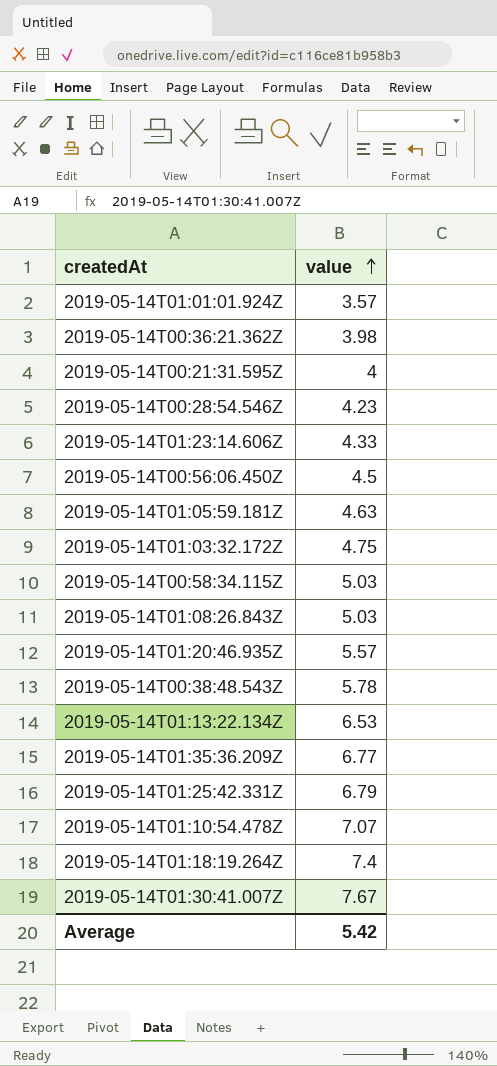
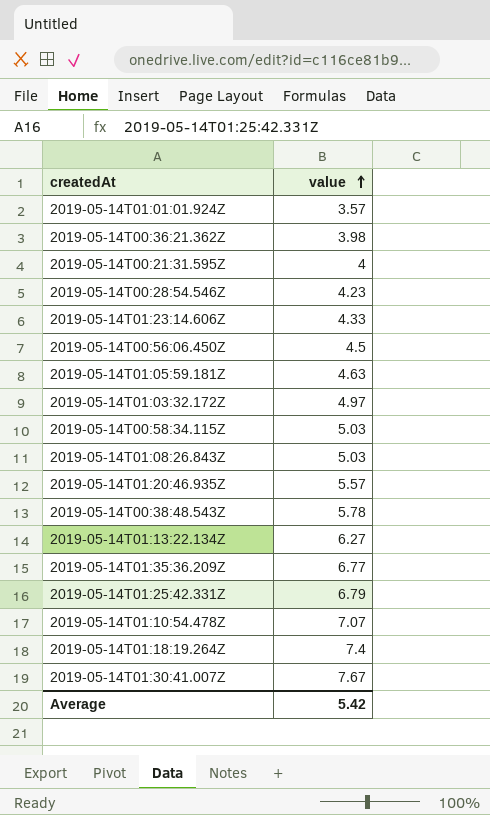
2019-05-14T01:03:32.172Z | value: 4.75 -> 4.97
2019-05-14T01:13:22.134Z | value: 6.53 -> 6.27

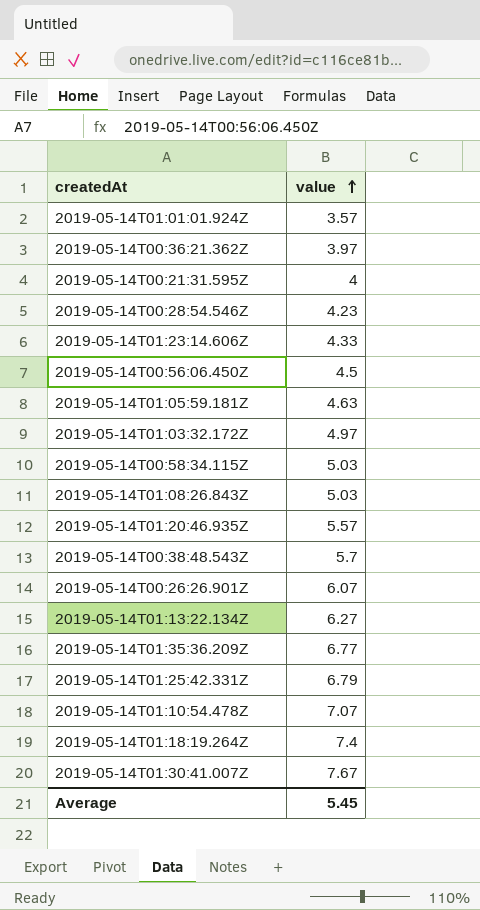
2019-05-14T00:36:21.362Z | value: 3.98 -> 3.97
2019-05-14T00:38:48.543Z | value: 5.78 -> 5.7
row 2019-05-14T00:26:26.901Z: none -> 6.07
Average | value: 5.42 -> 5.45

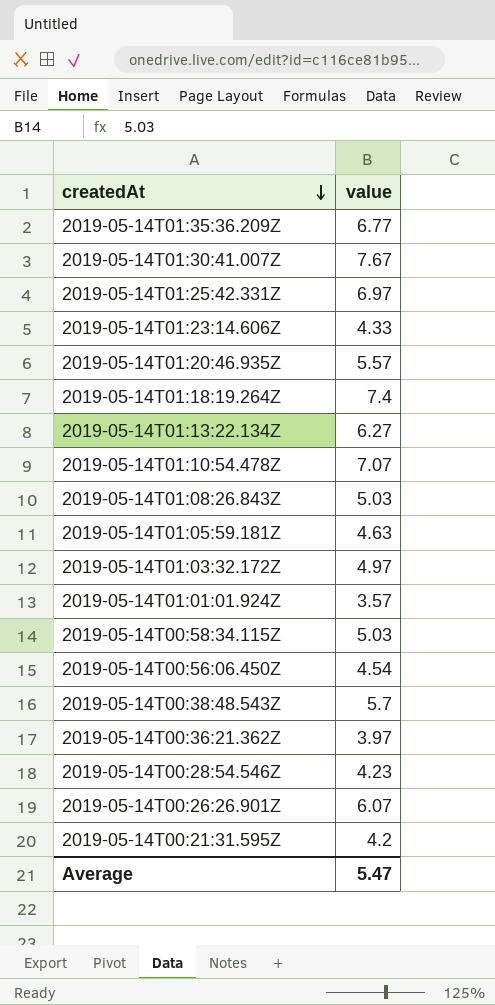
row order: value ascending -> createdAt descending
2019-05-14T01:25:42.331Z | value: 6.79 -> 6.97
2019-05-14T00:56:06.450Z | value: 4.5 -> 4.54
2019-05-14T00:21:31.595Z | value: 4 -> 4.2
Average | value: 5.45 -> 5.47

